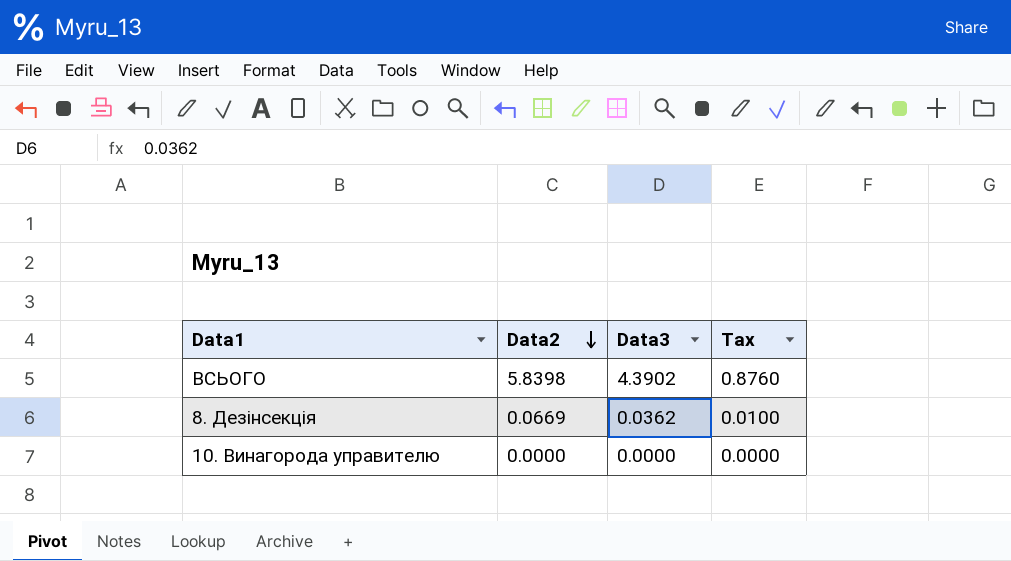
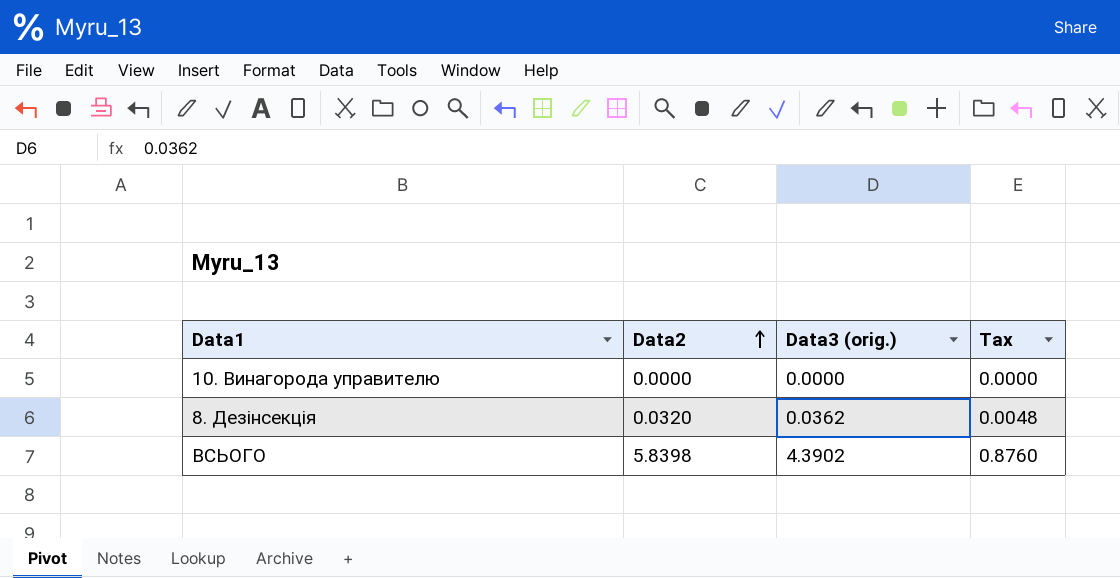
row order: Data2 descending -> Data2 ascending
column name: Data3 -> Data3 (orig.)
8. Дезінсекція | Data2: 0.0669 -> 0.0320
8. Дезінсекція | Tax: 0.0100 -> 0.0048

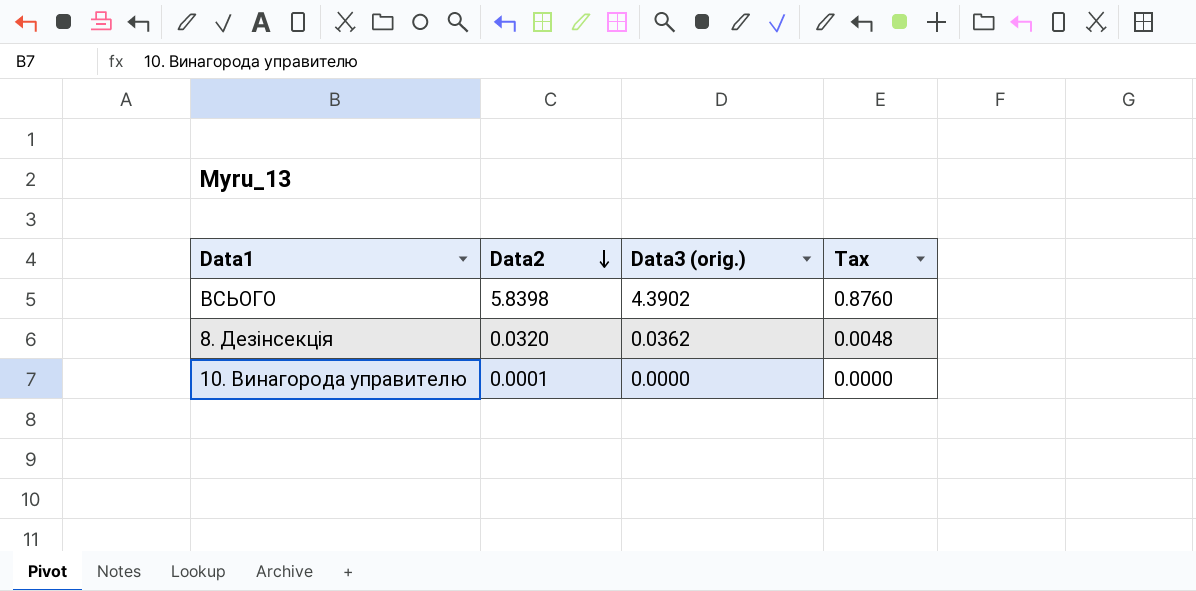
row order: Data2 ascending -> Data2 descending
10. Винагорода управителю | Data2: 0.0000 -> 0.0001

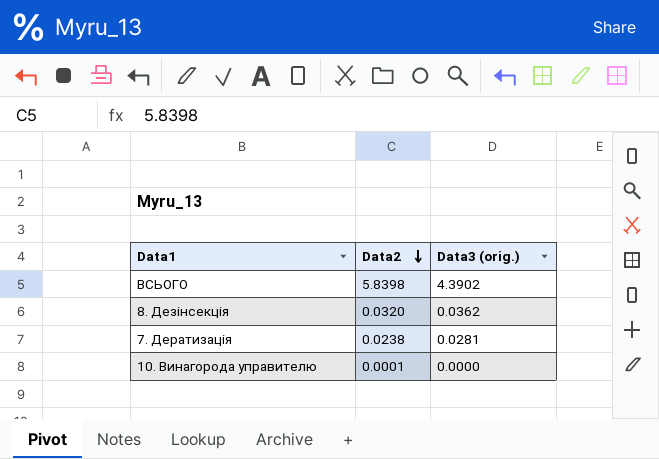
column Tax | formula: [Data2] * 0.15 -> none
row 7. Дератизація: none -> 0.0238 | 0.0281

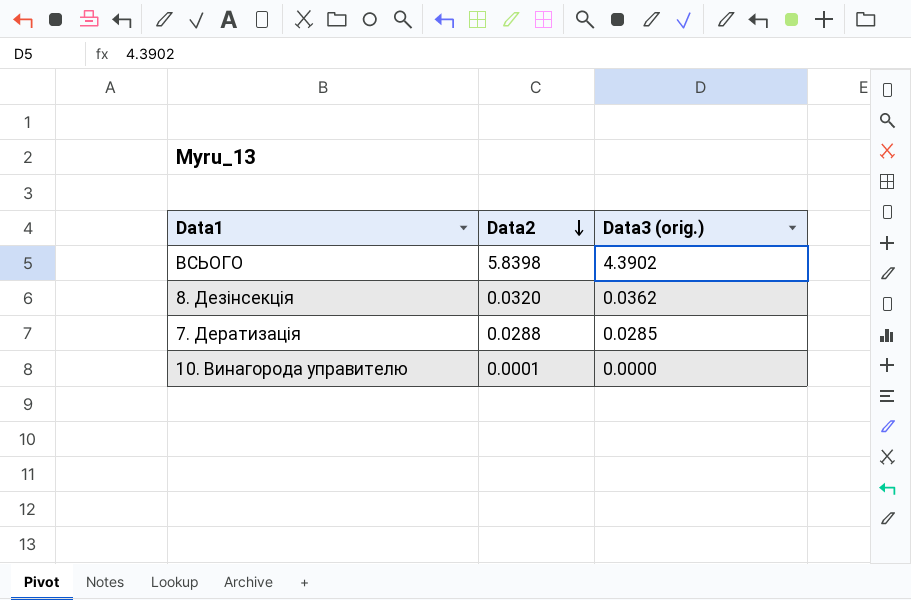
7. Дератизація | Data2: 0.0238 -> 0.0288
7. Дератизація | Data3 (orig.): 0.0281 -> 0.0285

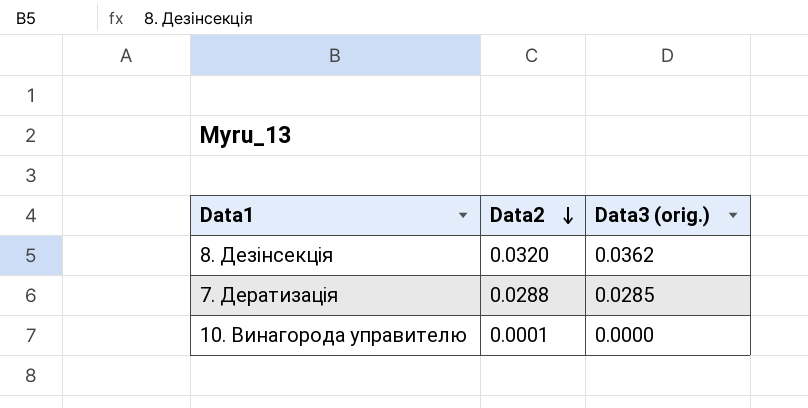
row ВСЬОГО: 5.8398 | 4.3902 -> none

